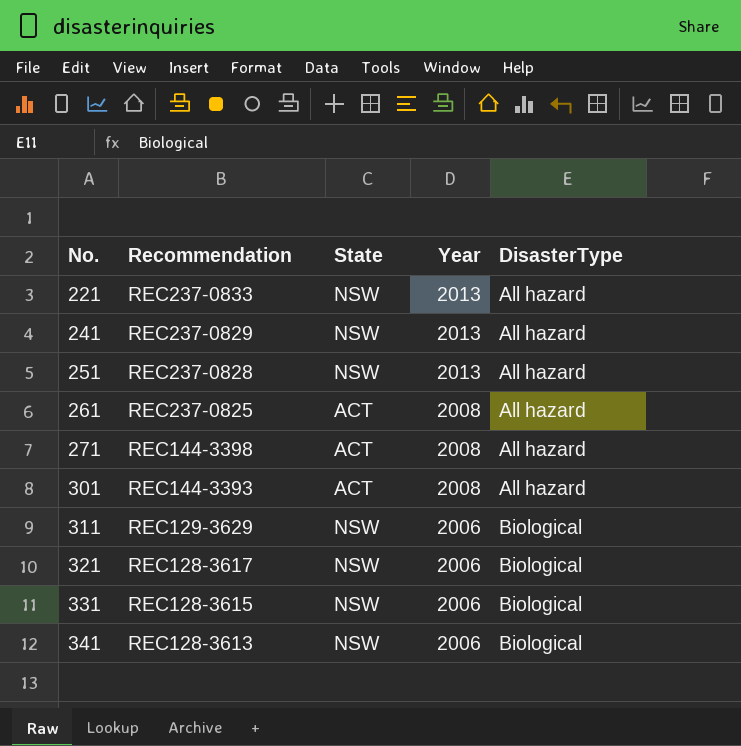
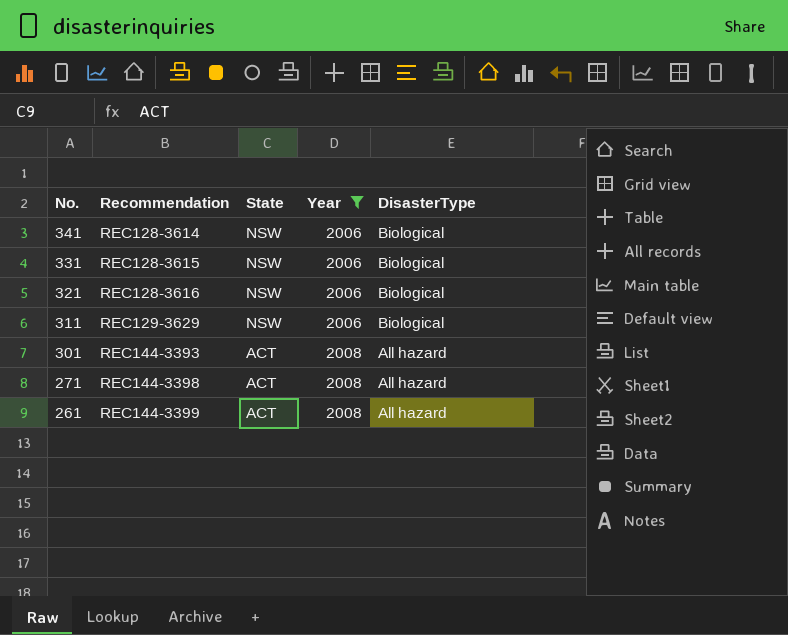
filter: none -> Year != 2013
row order: No. ascending -> No. descending
341 | Recommendation: REC128-3613 -> REC128-3614
321 | Recommendation: REC128-3617 -> REC128-3616
261 | Recommendation: REC237-0825 -> REC144-3399

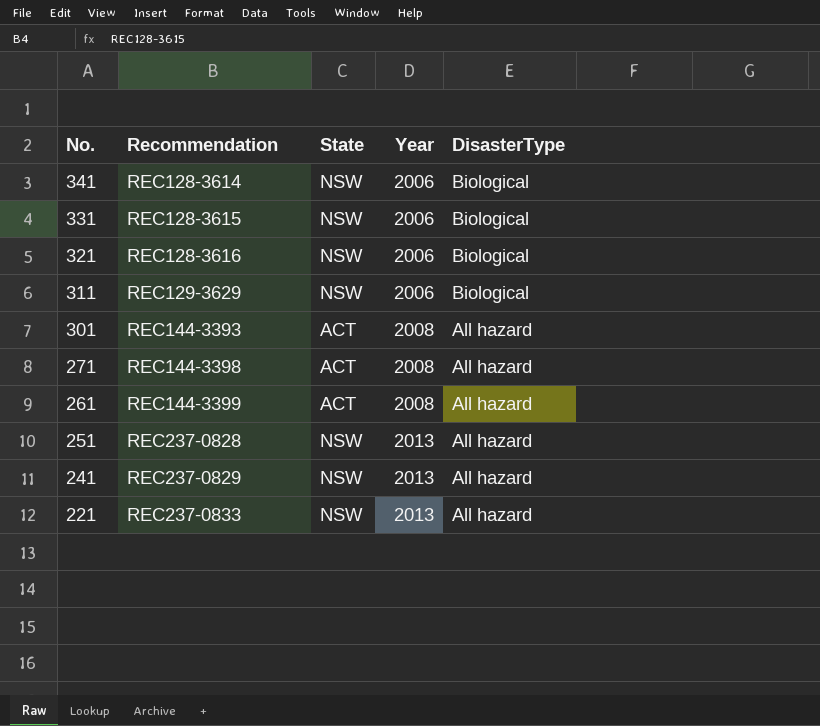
filter: Year != 2013 -> none

